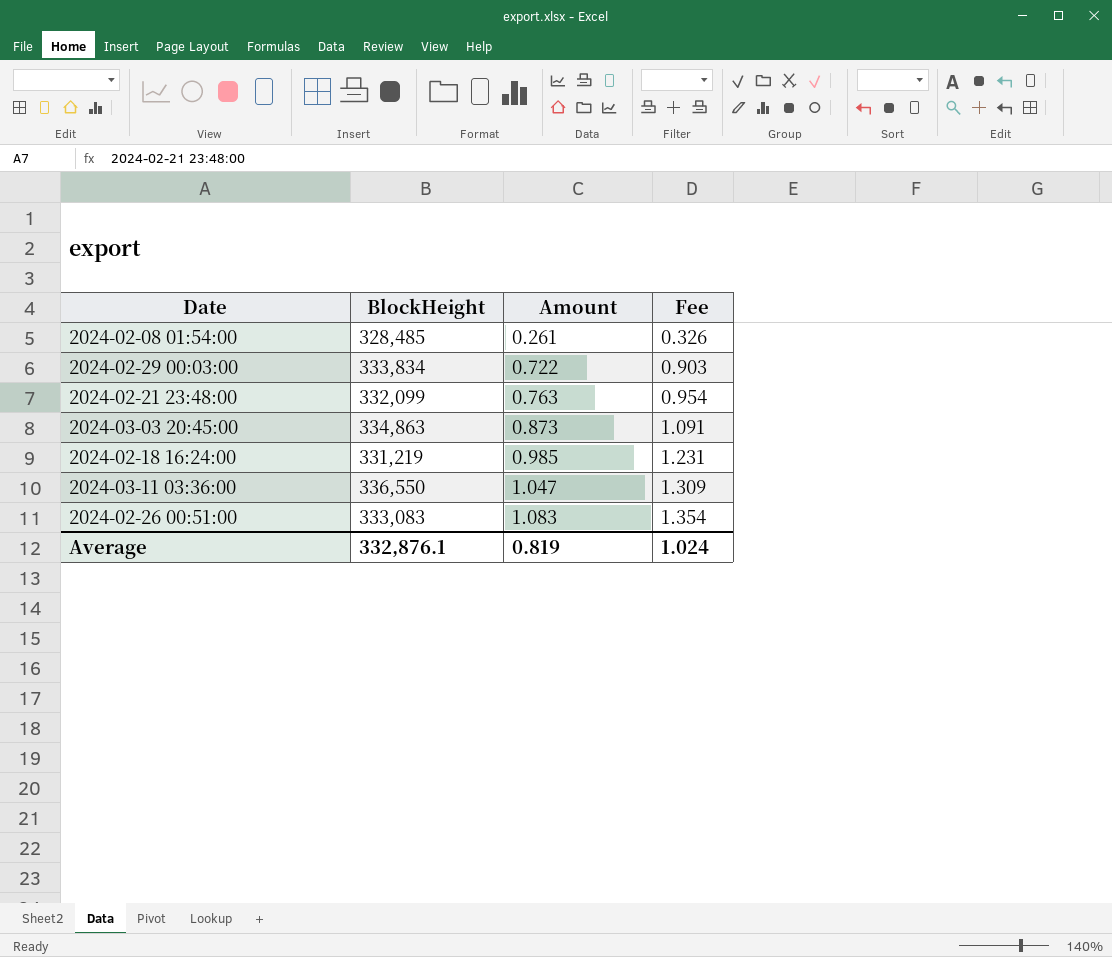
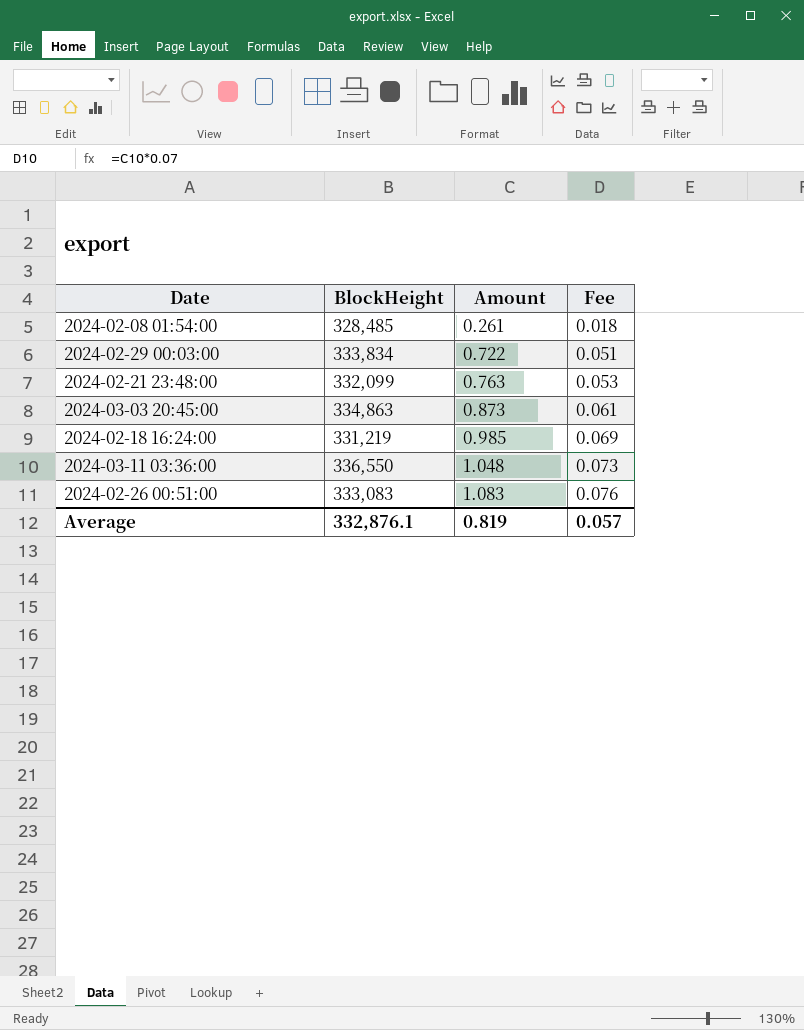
column Fee | formula: [Amount] * 1.25 -> [Amount] * 0.07
2024-03-11 03:36:00 | Amount: 1.047 -> 1.048
Average | Fee: 1.024 -> 0.057

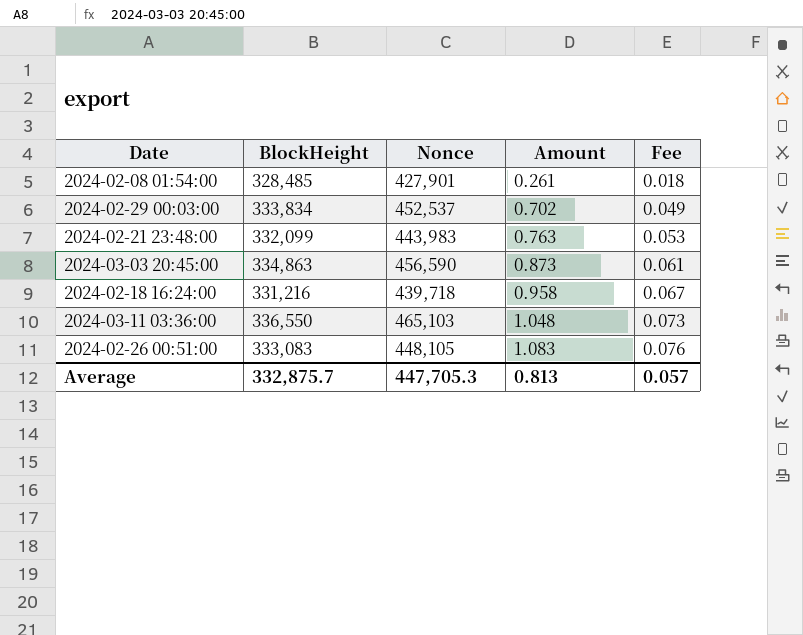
column Nonce | position: none -> 3
2024-02-29 00:03:00 | Amount: 0.722 -> 0.702
2024-02-29 00:03:00 | Fee: 0.051 -> 0.049
2024-02-18 16:24:00 | BlockHeight: 331,219 -> 331,216
2024-02-18 16:24:00 | Amount: 0.985 -> 0.958
2024-02-18 16:24:00 | Fee: 0.069 -> 0.067
Average | BlockHeight: 332,876.1 -> 332,875.7
Average | Amount: 0.819 -> 0.813

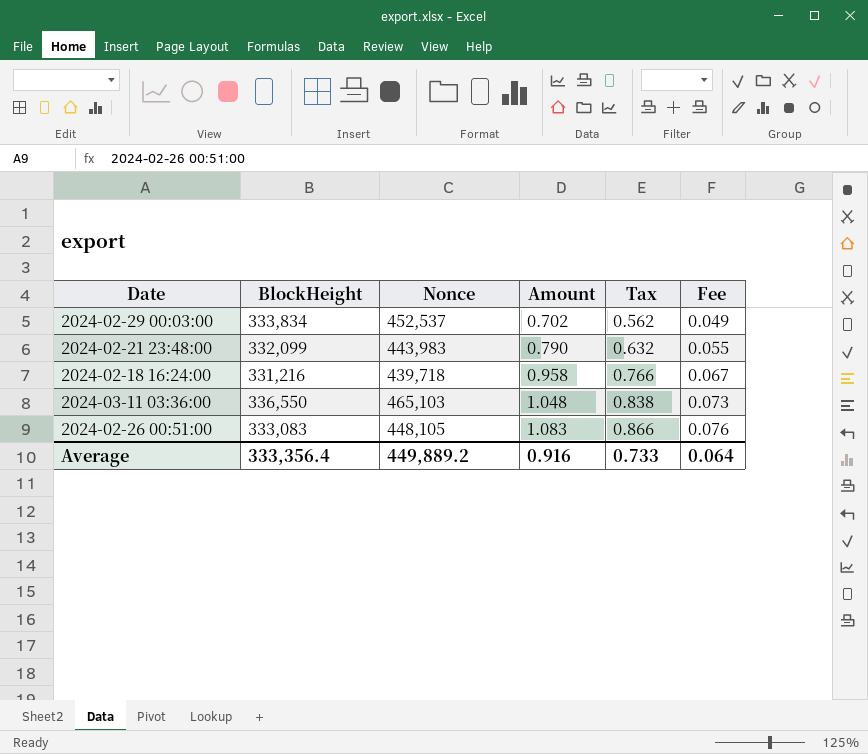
column Tax | formula: none -> [Amount] * 0.8
row 2024-02-08 01:54:00: 328,485 | 427,901 | 0.261 | 0.018 -> none
row 2024-03-03 20:45:00: 334,863 | 456,590 | 0.873 | 0.061 -> none
2024-02-21 23:48:00 | Amount: 0.763 -> 0.790
2024-02-21 23:48:00 | Fee: 0.053 -> 0.055
Average | BlockHeight: 332,875.7 -> 333,356.4
Average | Nonce: 447,705.3 -> 449,889.2
Average | Amount: 0.813 -> 0.916
Average | Fee: 0.057 -> 0.064

